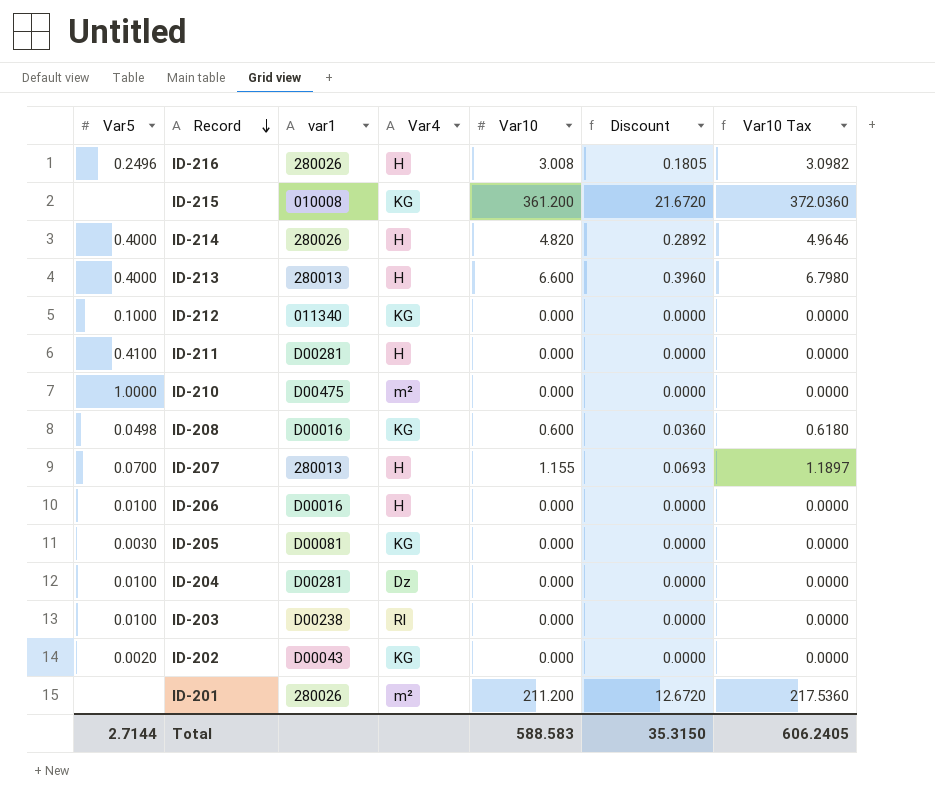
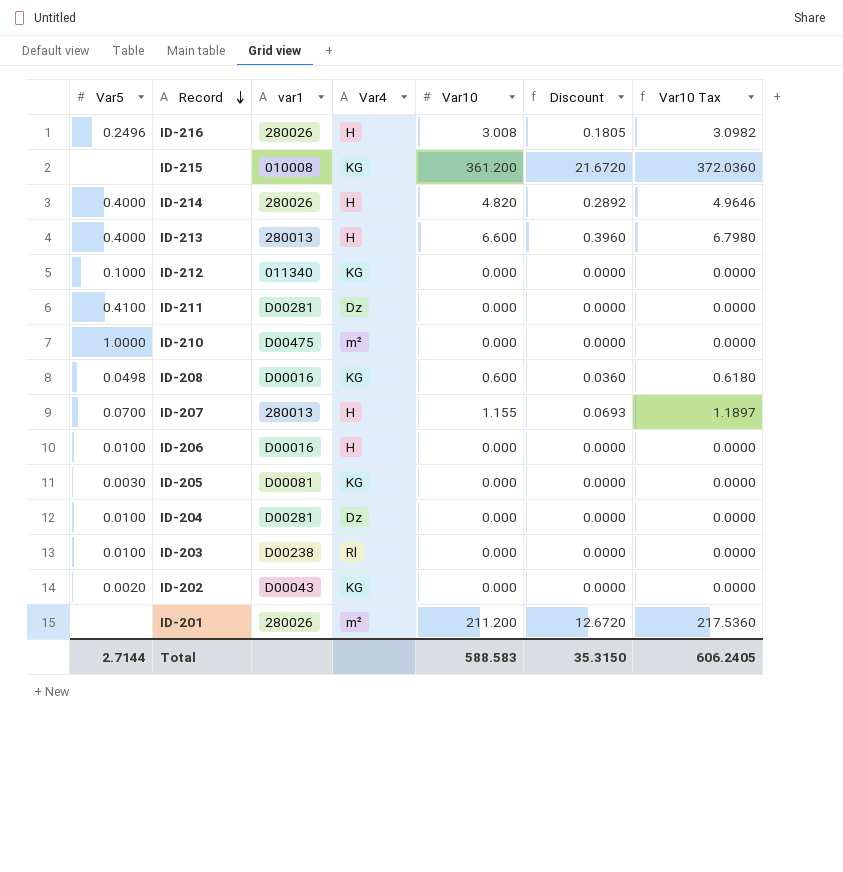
ID-211 | Var4: H -> Dz

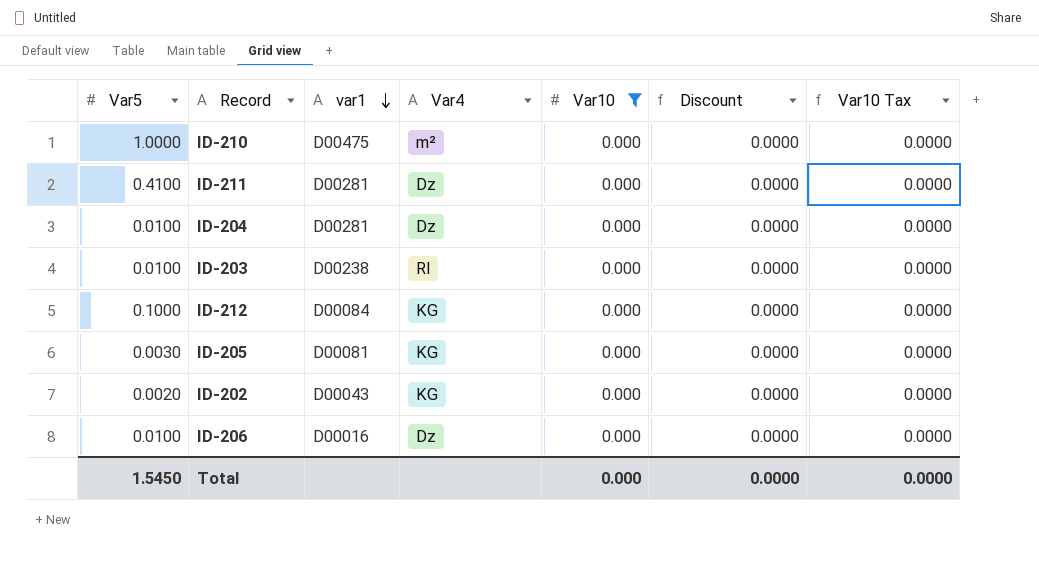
filter: none -> Var10 = 0.000
row order: Record descending -> var1 descending
ID-212 | var1: 011340 -> D00084
ID-206 | Var4: H -> Dz
Total | Var5: 2.7144 -> 1.5450
Total | Var10: 588.583 -> 0.000
Total | Discount: 35.3150 -> 0.0000
Total | Var10 Tax: 606.2405 -> 0.0000

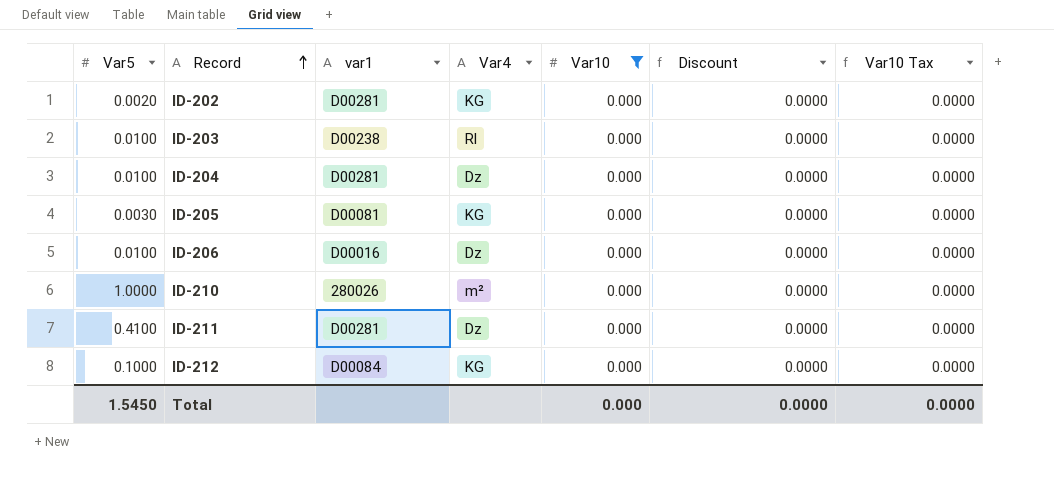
row order: var1 descending -> Record ascending
ID-202 | var1: D00043 -> D00281
ID-210 | var1: D00475 -> 280026

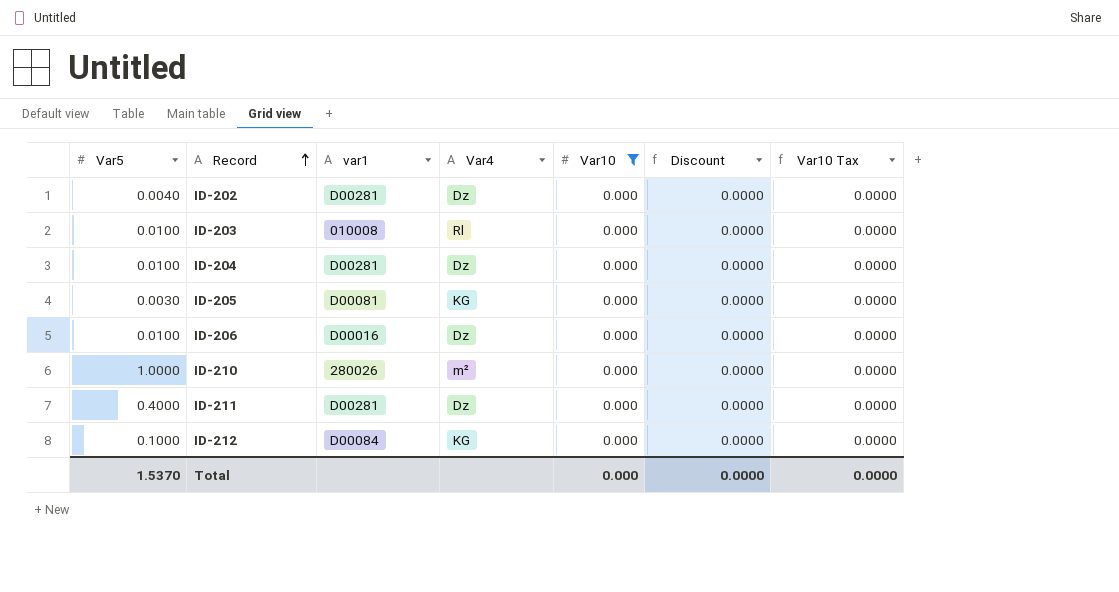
ID-202 | Var5: 0.0020 -> 0.0040
ID-202 | Var4: KG -> Dz
ID-203 | var1: D00238 -> 010008
ID-211 | Var5: 0.4100 -> 0.4000
Total | Var5: 1.5450 -> 1.5370

